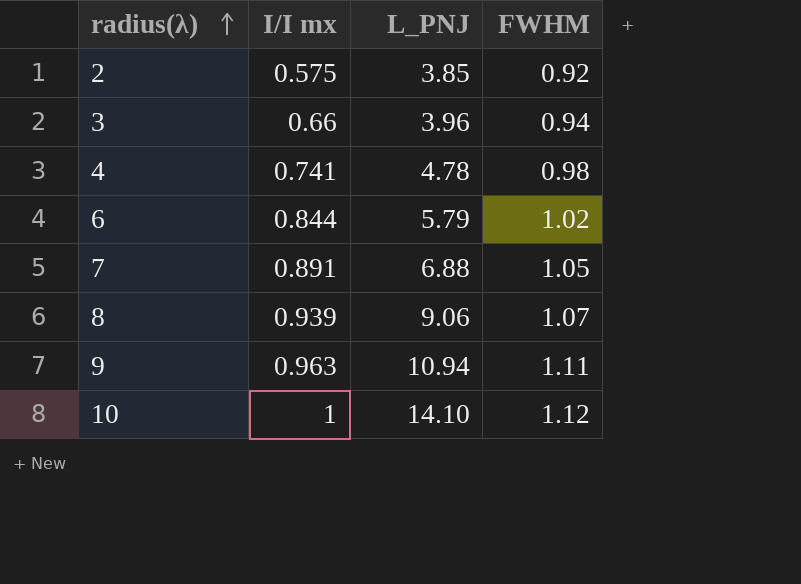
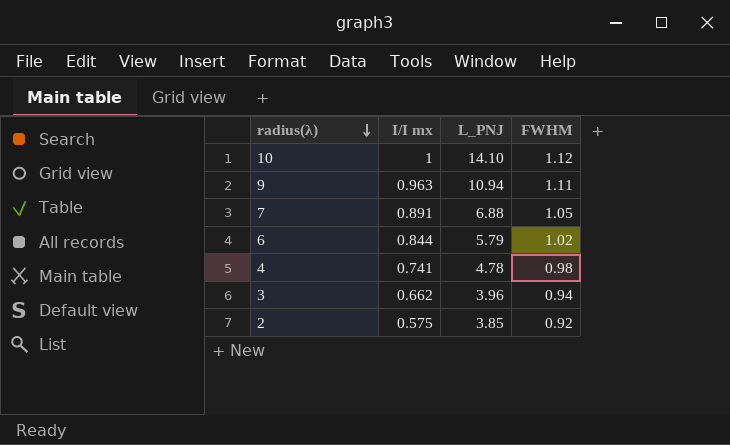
row order: radius(λ) ascending -> radius(λ) descending
row 8: 0.939 | 9.06 | 1.07 -> none
3 | I/I mx: 0.66 -> 0.662

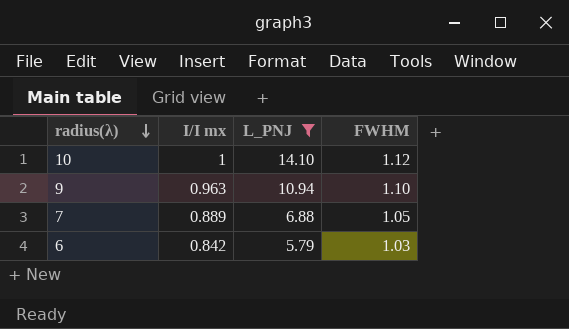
filter: none -> L_PNJ >= 5.79
9 | FWHM: 1.11 -> 1.10
7 | I/I mx: 0.891 -> 0.889
6 | I/I mx: 0.844 -> 0.842
6 | FWHM: 1.02 -> 1.03

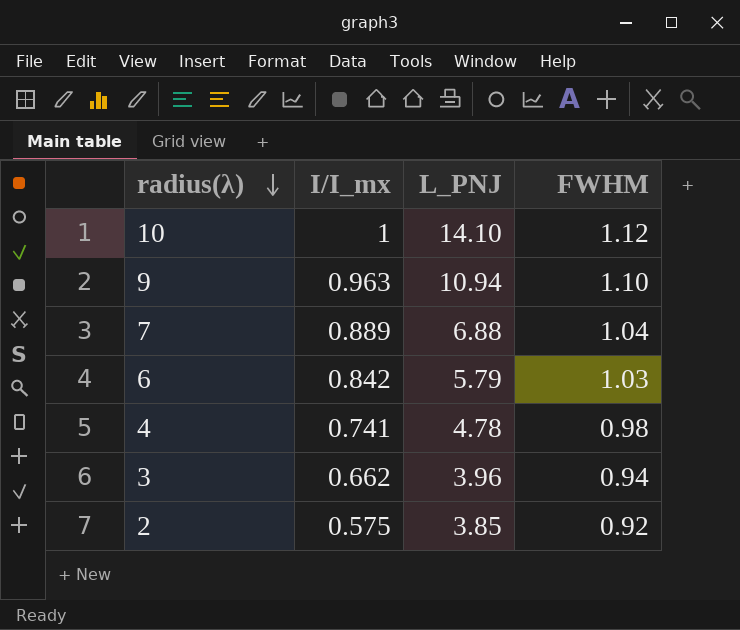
filter: L_PNJ >= 5.79 -> none
column name: I/I mx -> I/I_mx
7 | FWHM: 1.05 -> 1.04

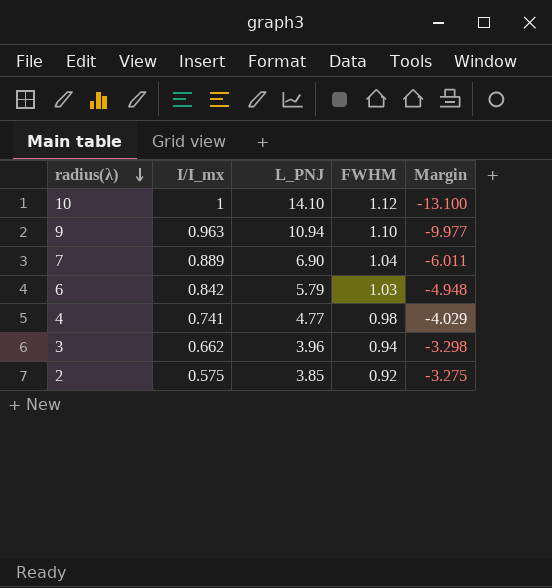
column Margin | formula: none -> [I/I_mx] - [L_PNJ]
7 | L_PNJ: 6.88 -> 6.90
4 | L_PNJ: 4.78 -> 4.77

